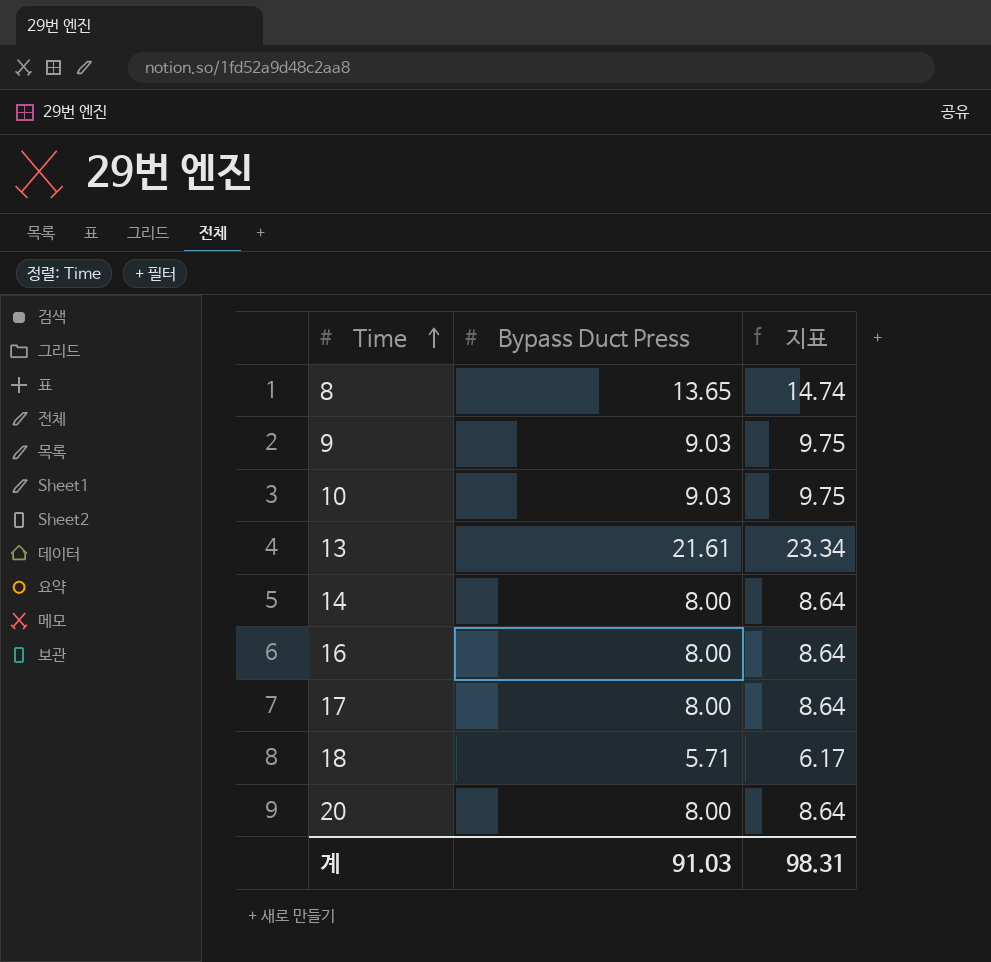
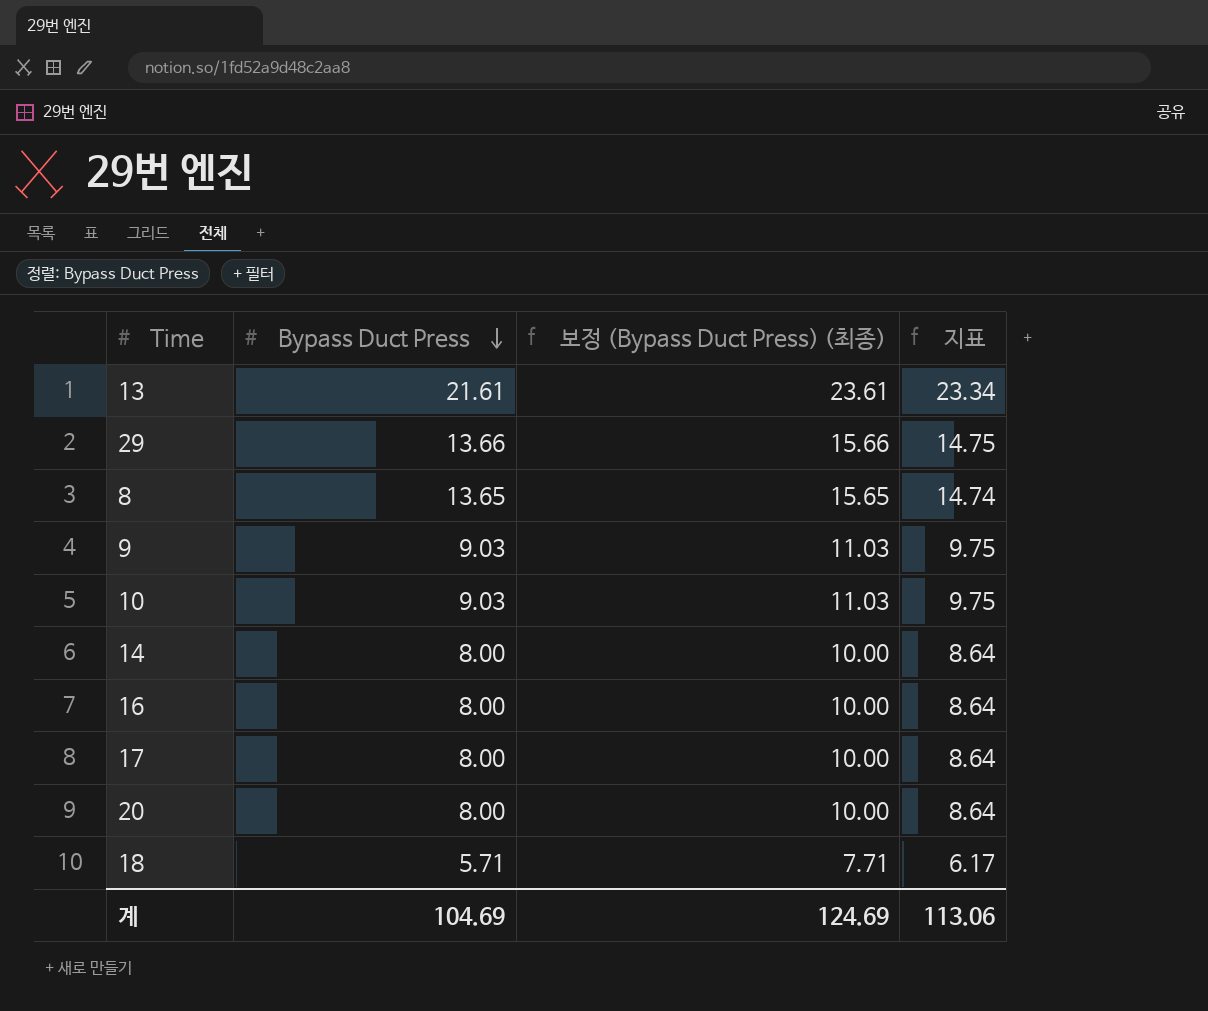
row order: Time ascending -> Bypass Duct Press descending
column 보정 (Bypass Duct Press) (최종) | formula: none -> [Bypass Duct Press] + 2
row 29: none -> 13.66 | 15.66 | 14.75
계 | Bypass Duct Press: 91.03 -> 104.69
계 | 지표: 98.31 -> 113.06

